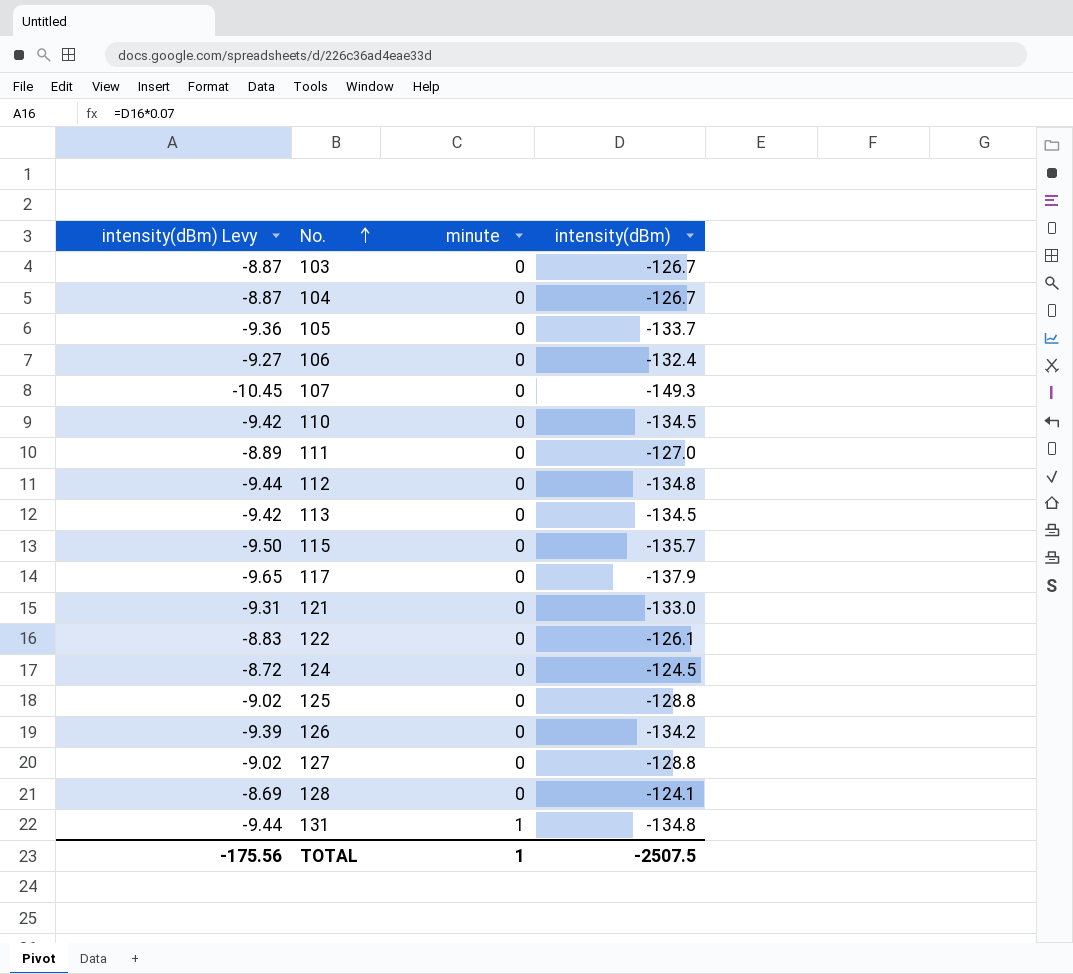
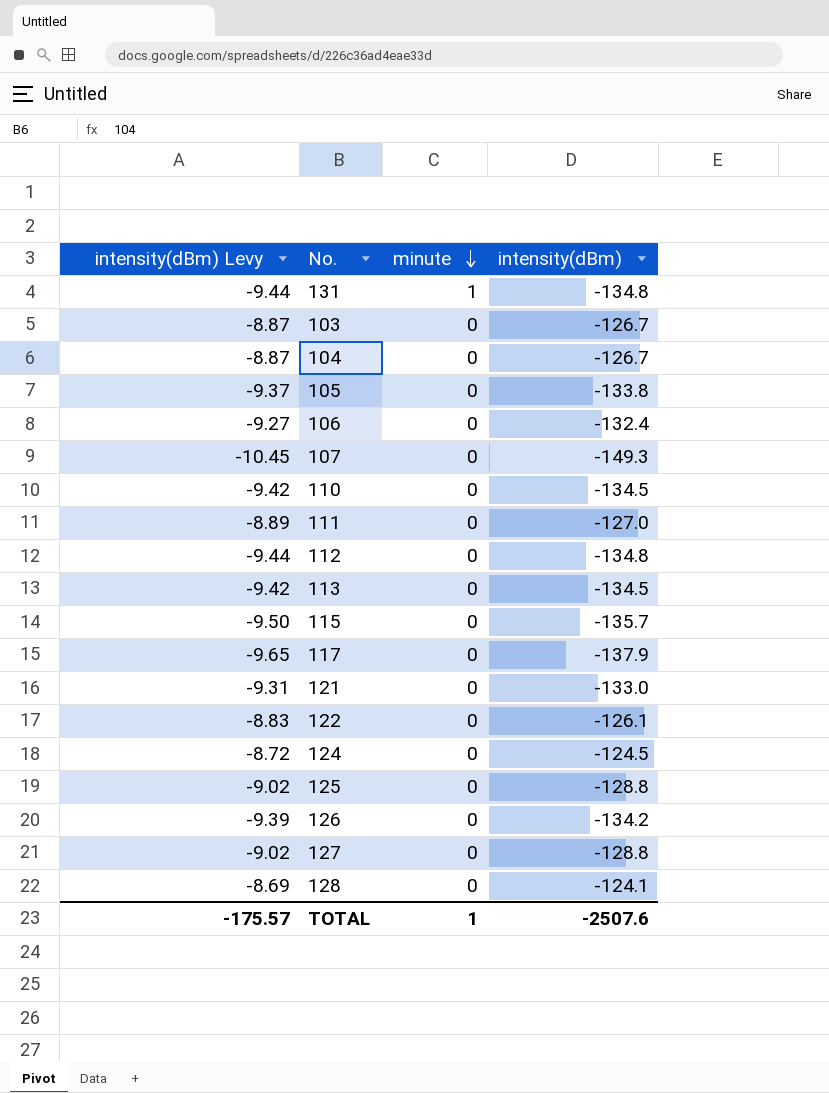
row order: No. ascending -> minute descending
105 | intensity(dBm) Levy: -9.36 -> -9.37
105 | intensity(dBm): -133.7 -> -133.8
TOTAL | intensity(dBm) Levy: -175.56 -> -175.57
TOTAL | intensity(dBm): -2507.5 -> -2507.6

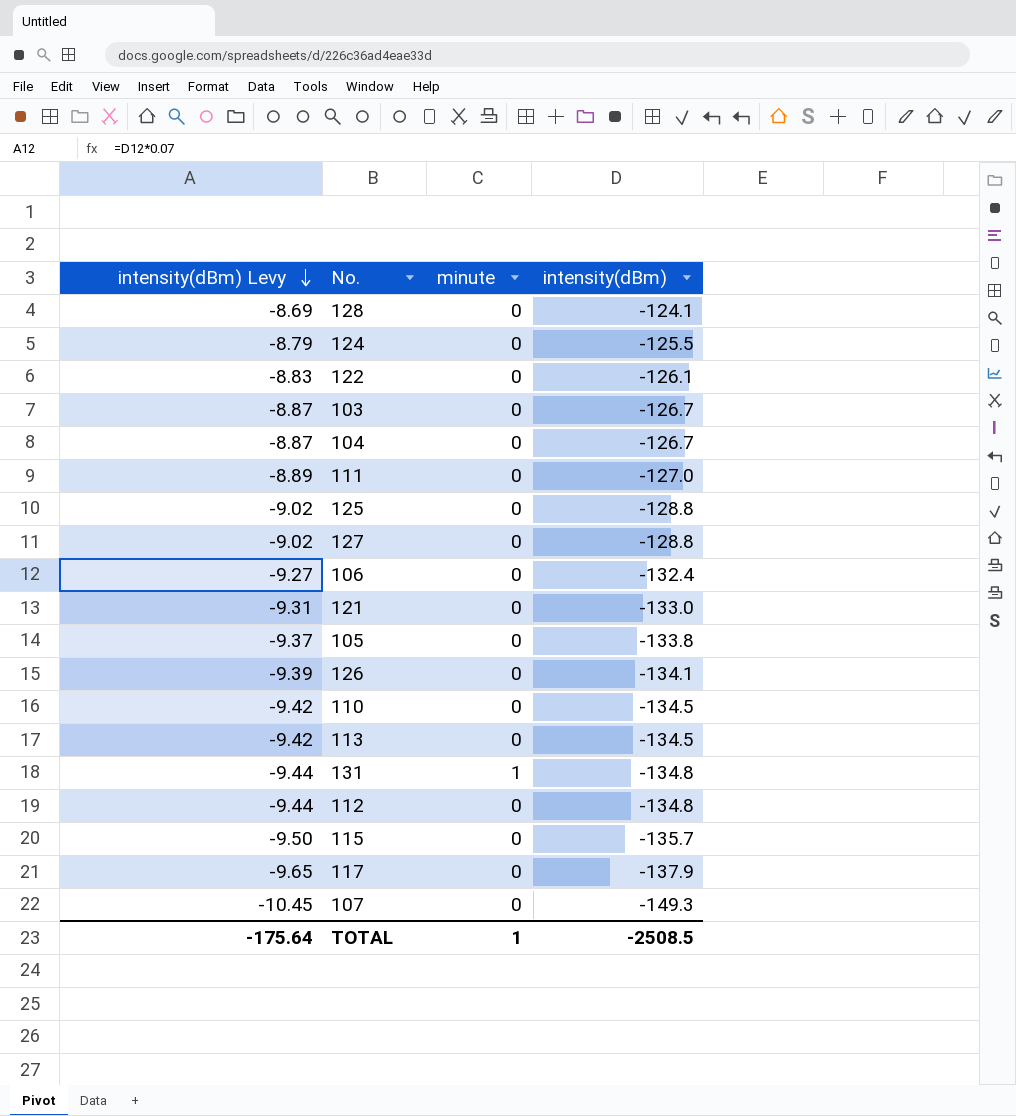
row order: minute descending -> intensity(dBm) Levy descending
124 | intensity(dBm) Levy: -8.72 -> -8.79
124 | intensity(dBm): -124.5 -> -125.5
126 | intensity(dBm): -134.2 -> -134.1
TOTAL | intensity(dBm) Levy: -175.57 -> -175.64
TOTAL | intensity(dBm): -2507.6 -> -2508.5

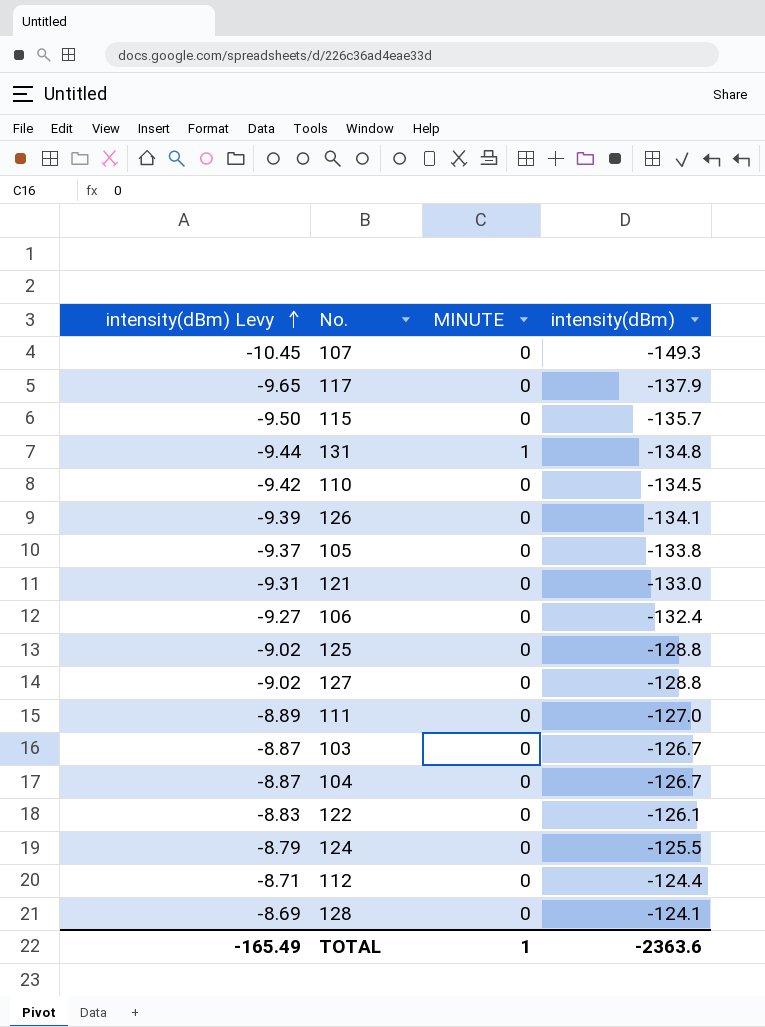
row order: intensity(dBm) Levy descending -> intensity(dBm) Levy ascending
column name: minute -> MINUTE
row 113: -9.42 | 0 | -134.5 -> none
112 | intensity(dBm) Levy: -9.44 -> -8.71
112 | intensity(dBm): -134.8 -> -124.4
TOTAL | intensity(dBm) Levy: -175.64 -> -165.49
TOTAL | intensity(dBm): -2508.5 -> -2363.6

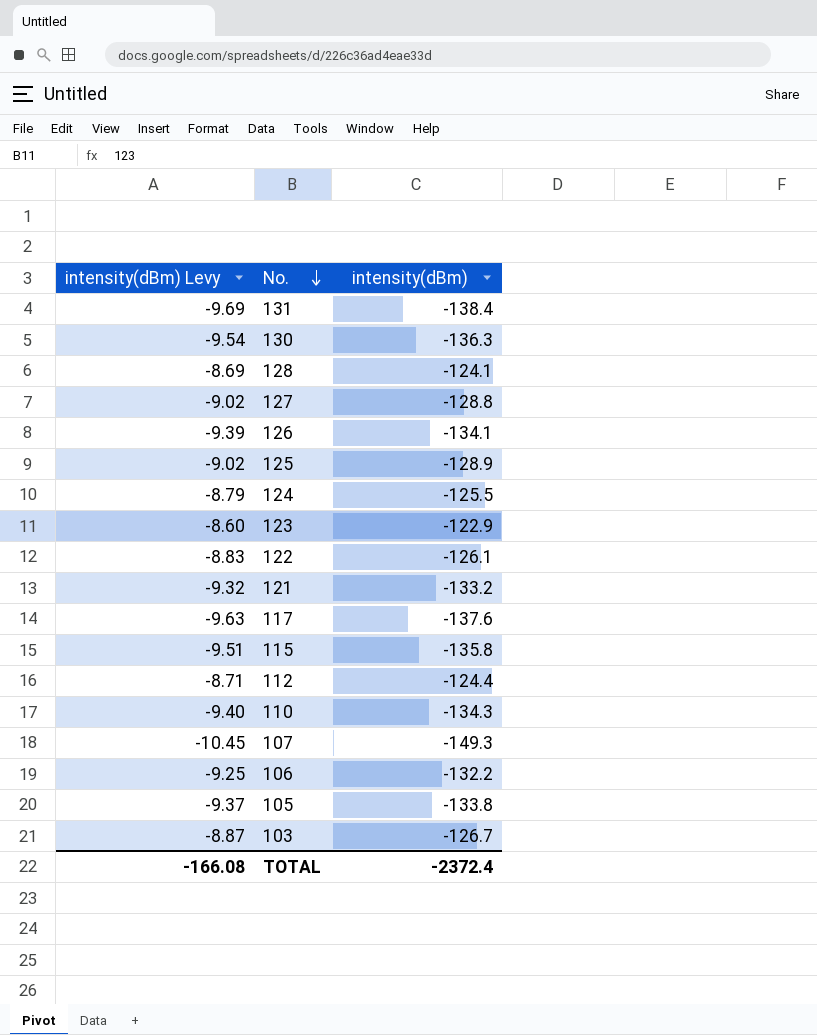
row order: intensity(dBm) Levy ascending -> No. descending
column MINUTE | position: 3 -> none
row 111: -8.89 | 0 | -127.0 -> none
row 104: -8.87 | 0 | -126.7 -> none
131 | intensity(dBm) Levy: -9.44 -> -9.69
131 | intensity(dBm): -134.8 -> -138.4
row 130: none -> -9.54 | -136.3
125 | intensity(dBm): -128.8 -> -128.9
row 123: none -> -8.60 | -122.9
121 | intensity(dBm) Levy: -9.31 -> -9.32
121 | intensity(dBm): -133.0 -> -133.2
117 | intensity(dBm) Levy: -9.65 -> -9.63
117 | intensity(dBm): -137.9 -> -137.6
115 | intensity(dBm) Levy: -9.50 -> -9.51
115 | intensity(dBm): -135.7 -> -135.8
110 | intensity(dBm) Levy: -9.42 -> -9.40
110 | intensity(dBm): -134.5 -> -134.3
106 | intensity(dBm) Levy: -9.27 -> -9.25
106 | intensity(dBm): -132.4 -> -132.2
TOTAL | intensity(dBm) Levy: -165.49 -> -166.08
TOTAL | intensity(dBm): -2363.6 -> -2372.4

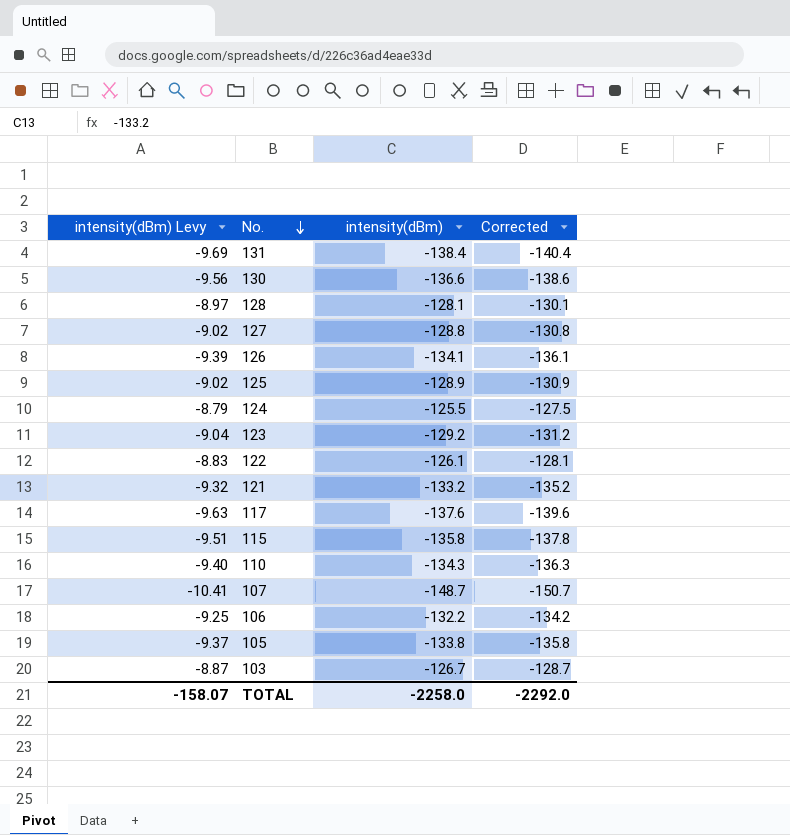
column Corrected | formula: none -> [intensity(dBm)] - 2
row 112: -8.71 | -124.4 -> none
130 | intensity(dBm) Levy: -9.54 -> -9.56
130 | intensity(dBm): -136.3 -> -136.6
128 | intensity(dBm) Levy: -8.69 -> -8.97
128 | intensity(dBm): -124.1 -> -128.1
123 | intensity(dBm) Levy: -8.60 -> -9.04
123 | intensity(dBm): -122.9 -> -129.2
107 | intensity(dBm) Levy: -10.45 -> -10.41
107 | intensity(dBm): -149.3 -> -148.7
TOTAL | intensity(dBm) Levy: -166.08 -> -158.07
TOTAL | intensity(dBm): -2372.4 -> -2258.0

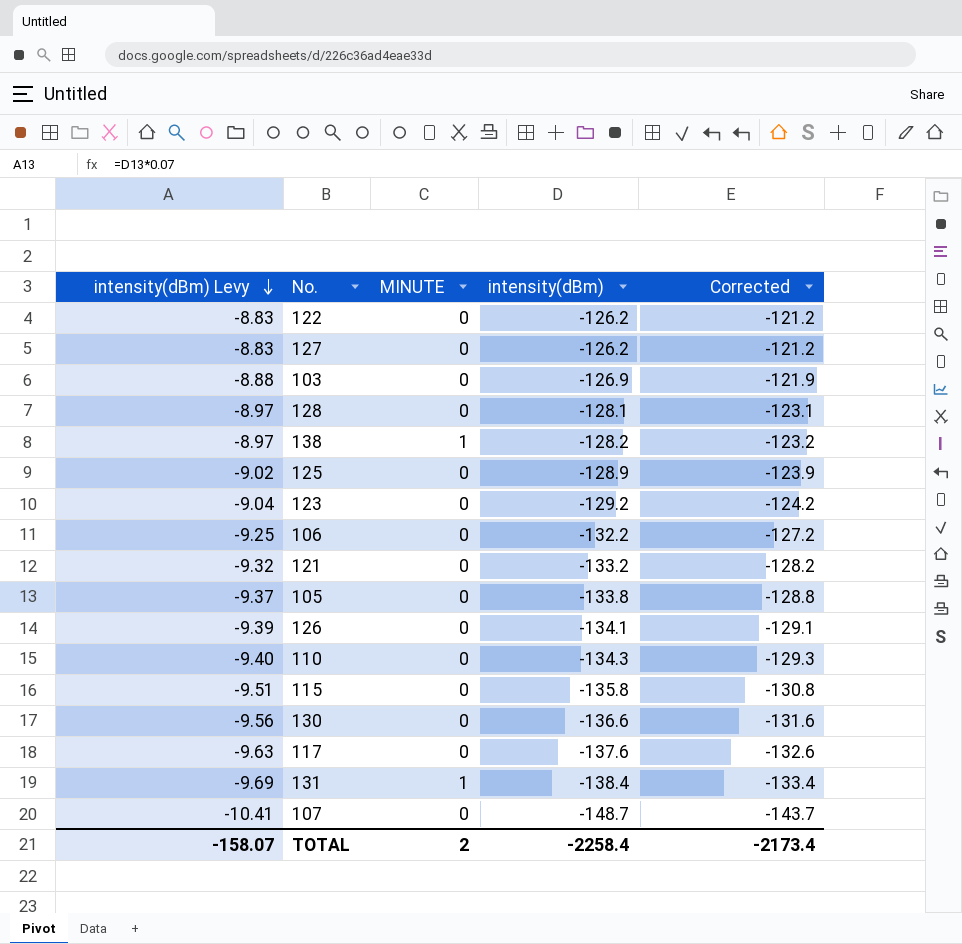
row order: No. descending -> intensity(dBm) Levy descending
column MINUTE | position: none -> 3
column Corrected | formula: [intensity(dBm)] - 2 -> [intensity(dBm)] + 5
row 124: -8.79 | -125.5 | -127.5 -> none
122 | intensity(dBm): -126.1 -> -126.2
127 | intensity(dBm) Levy: -9.02 -> -8.83
127 | intensity(dBm): -128.8 -> -126.2
103 | intensity(dBm) Levy: -8.87 -> -8.88
103 | intensity(dBm): -126.7 -> -126.9
row 138: none -> -8.97 | 1 | -128.2 | -123.2
TOTAL | intensity(dBm): -2258.0 -> -2258.4
TOTAL | Corrected: -2292.0 -> -2173.4

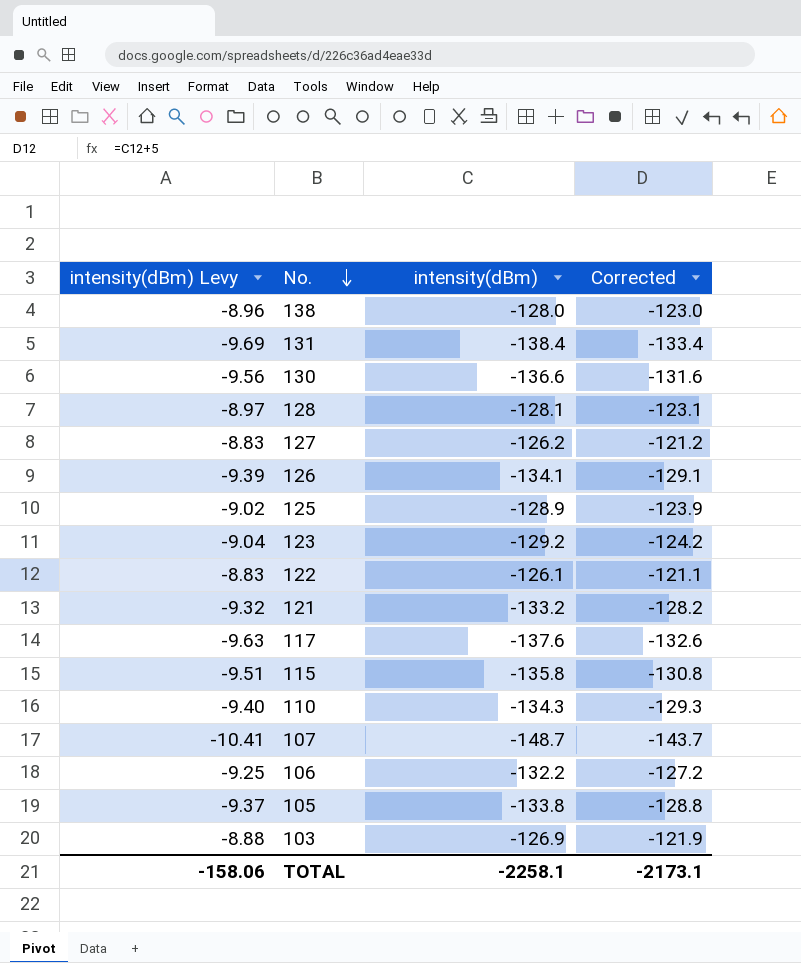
row order: intensity(dBm) Levy descending -> No. descending
column MINUTE | position: 3 -> none
138 | intensity(dBm) Levy: -8.97 -> -8.96
138 | intensity(dBm): -128.2 -> -128.0
138 | Corrected: -123.2 -> -123.0
122 | intensity(dBm): -126.2 -> -126.1
122 | Corrected: -121.2 -> -121.1
TOTAL | intensity(dBm) Levy: -158.07 -> -158.06
TOTAL | intensity(dBm): -2258.4 -> -2258.1
TOTAL | Corrected: -2173.4 -> -2173.1

